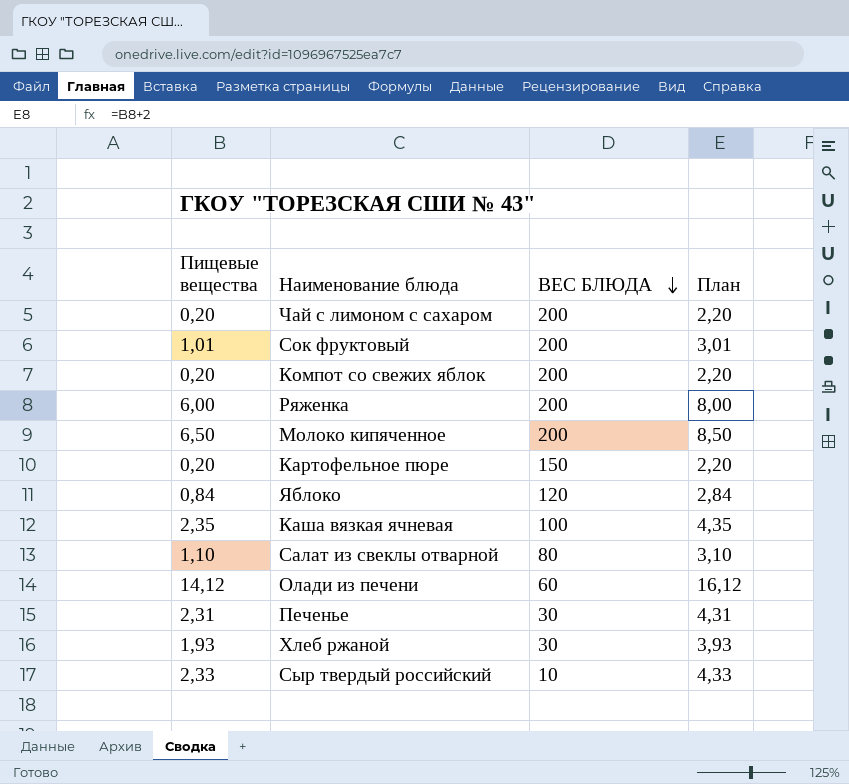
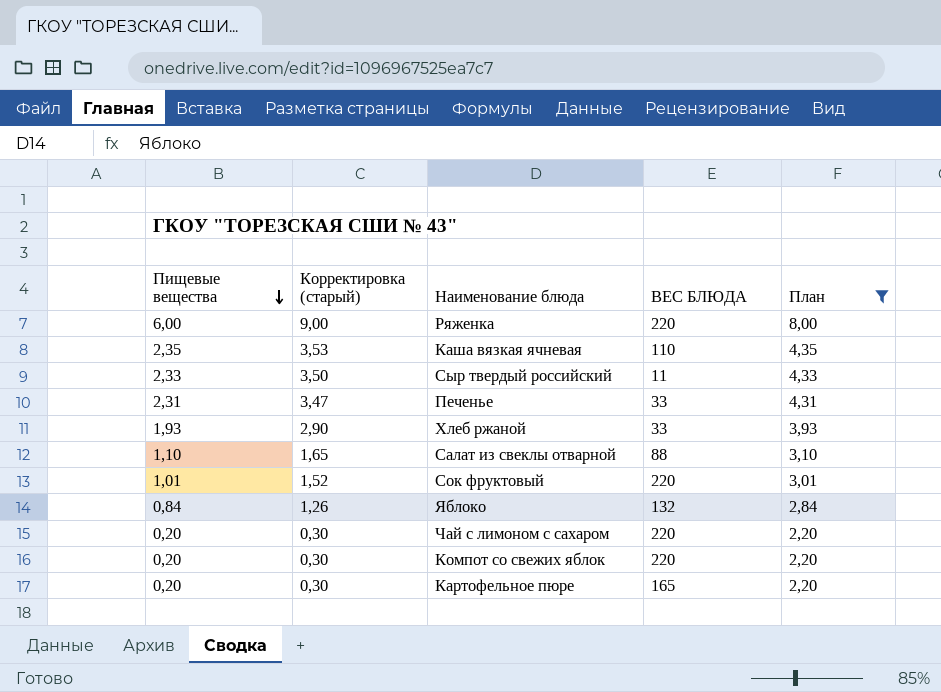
filter: none -> План <= 8,00
row order: ВЕС БЛЮДА descending -> Пищевые вещества descending
column Корректировка (старый) | formula: none -> [Пищевые вещества] * 1,5
Ряженка | ВЕС БЛЮДА: 200 -> 220
Каша вязкая ячневая | ВЕС БЛЮДА: 100 -> 110
Сыр твердый российский | ВЕС БЛЮДА: 10 -> 11
Печенье | ВЕС БЛЮДА: 30 -> 33
Хлеб ржаной | ВЕС БЛЮДА: 30 -> 33
Салат из свеклы отварной | ВЕС БЛЮДА: 80 -> 88
Сок фруктовый | ВЕС БЛЮДА: 200 -> 220
Яблоко | ВЕС БЛЮДА: 120 -> 132
Чай с лимоном с сахаром | ВЕС БЛЮДА: 200 -> 220
Компот со свежих яблок | ВЕС БЛЮДА: 200 -> 220
Картофельное пюре | ВЕС БЛЮДА: 150 -> 165

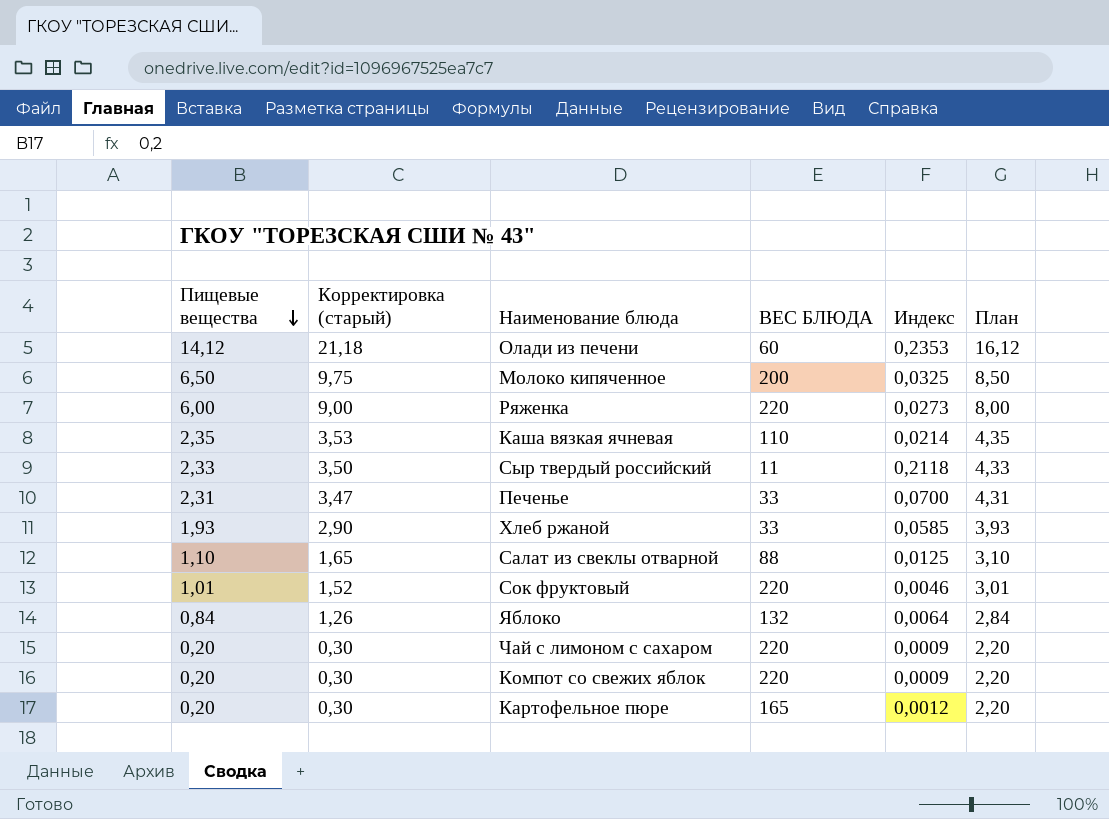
filter: План <= 8,00 -> none
column Индекс | formula: none -> [Пищевые вещества] / [ВЕС БЛЮДА]

